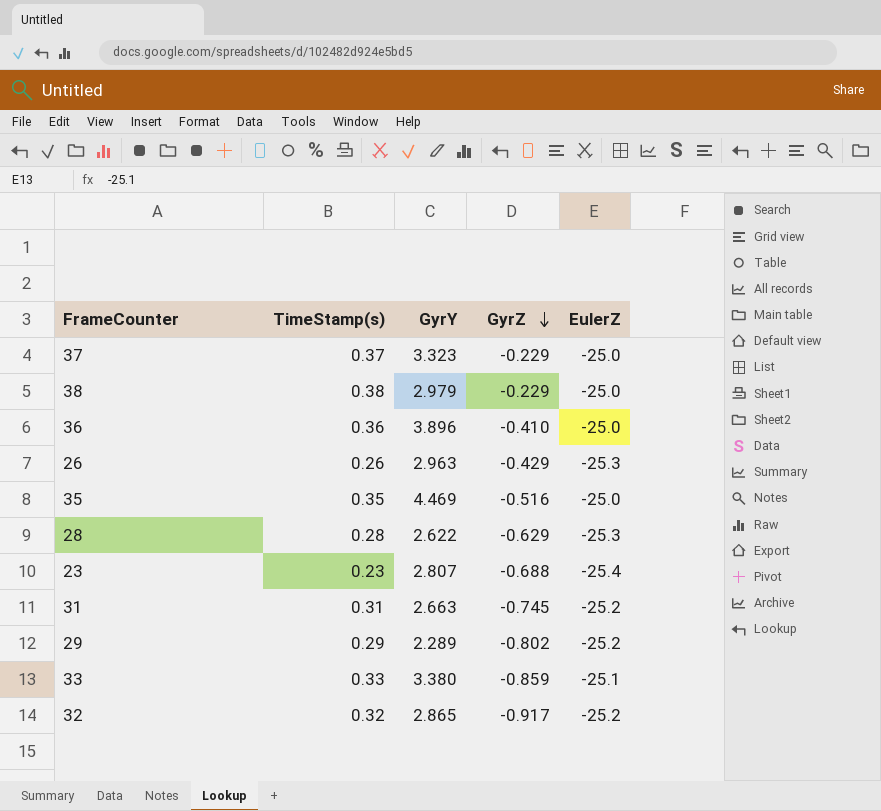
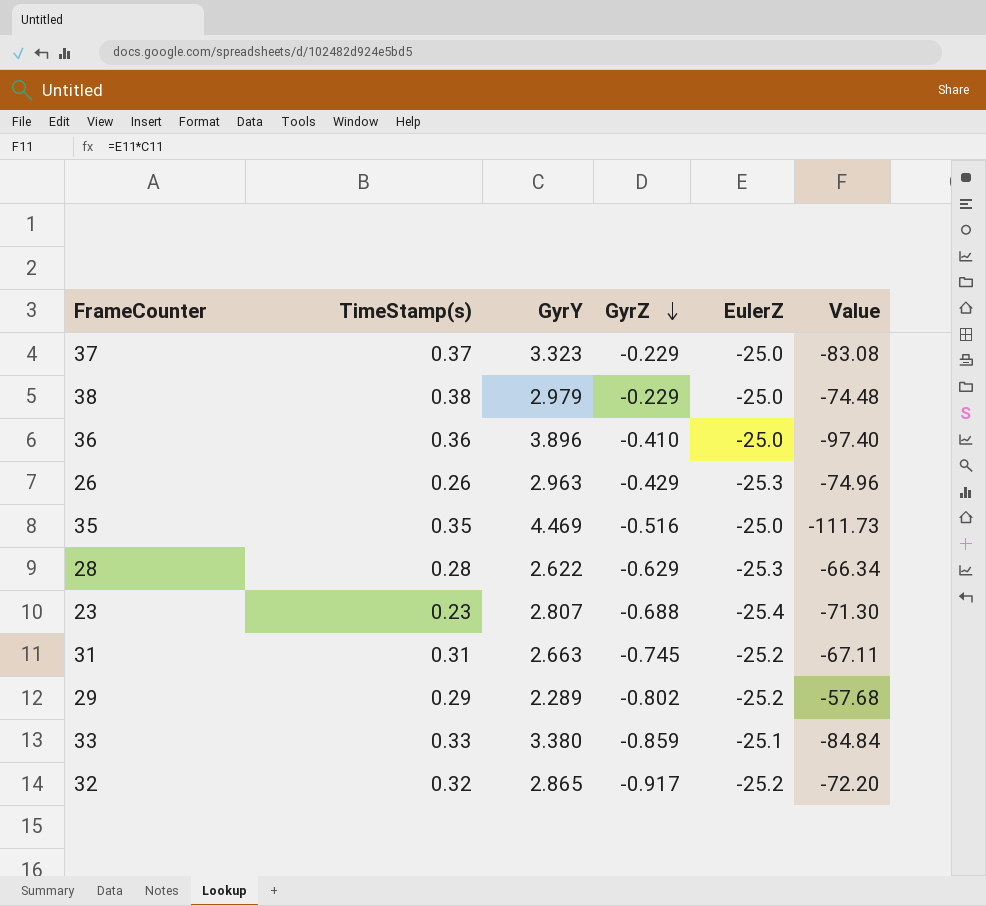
column Value | formula: none -> [GyrY] * [EulerZ]

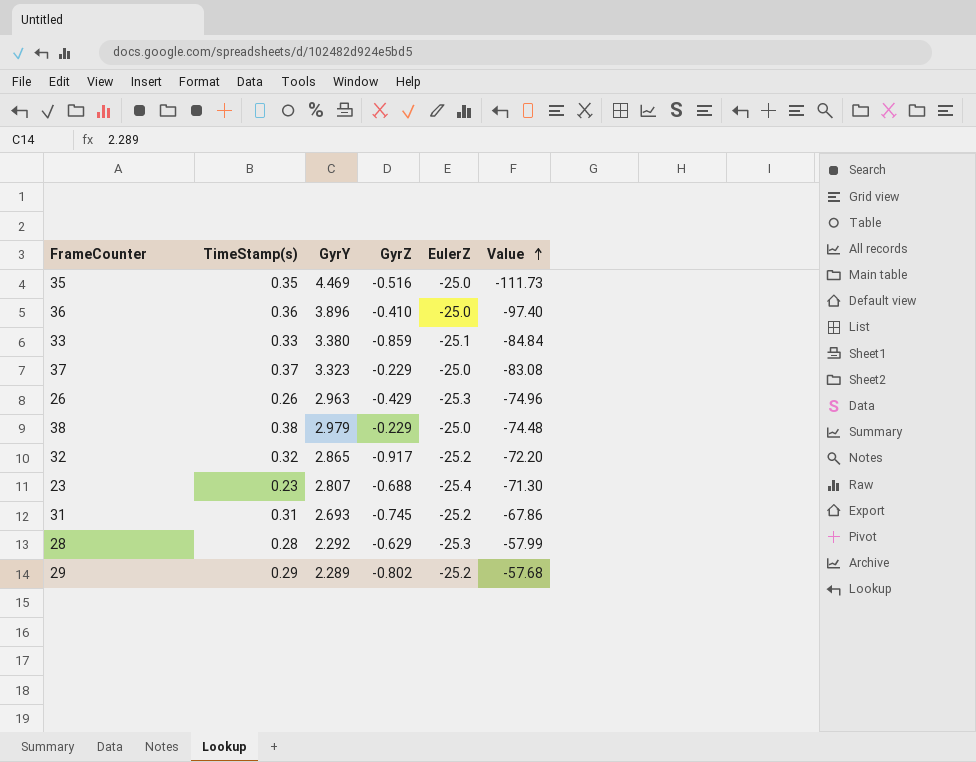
row order: GyrZ descending -> Value ascending
31 | GyrY: 2.663 -> 2.693
31 | Value: -67.11 -> -67.86
28 | GyrY: 2.622 -> 2.292
28 | Value: -66.34 -> -57.99

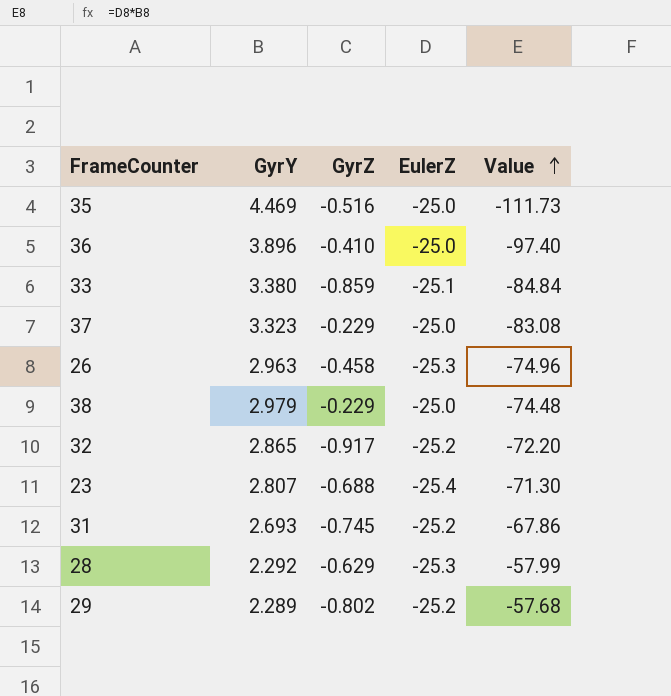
column TimeStamp(s) | position: 2 -> none
26 | GyrZ: -0.429 -> -0.458

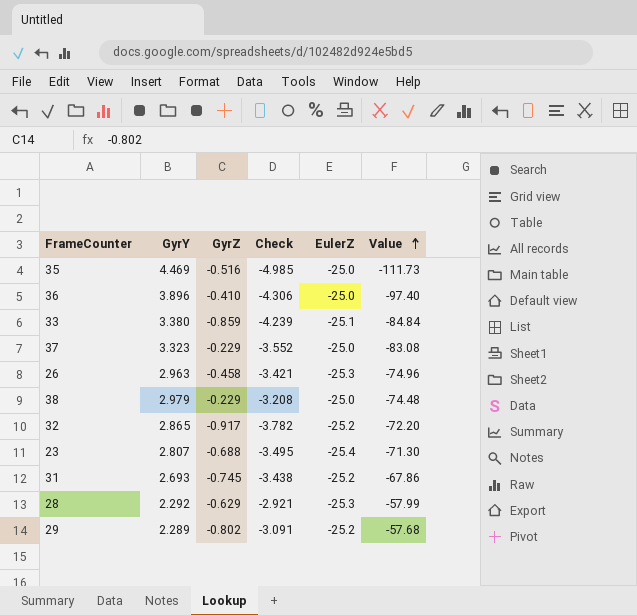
column Check | formula: none -> [GyrZ] - [GyrY]

